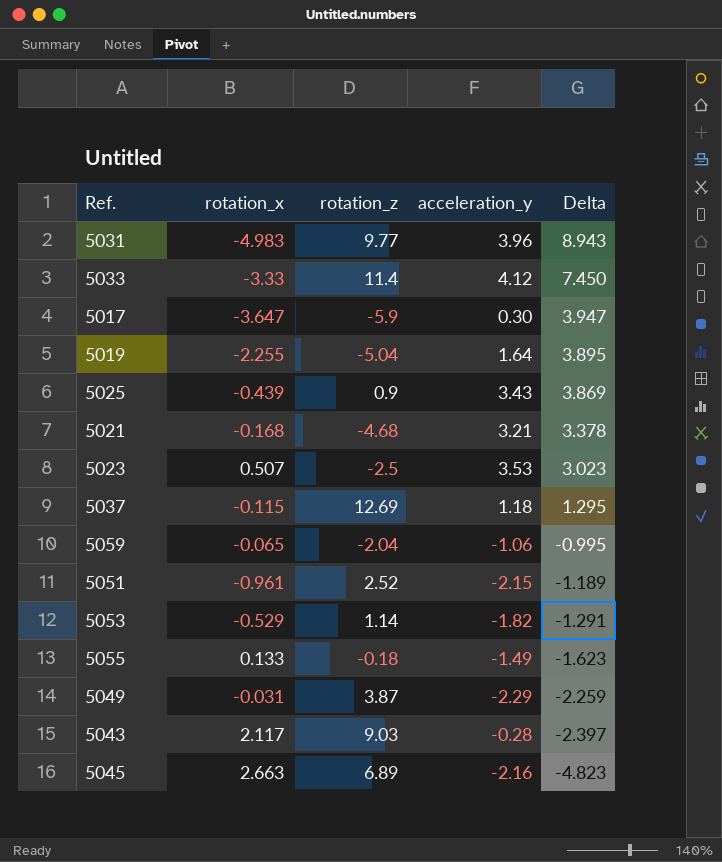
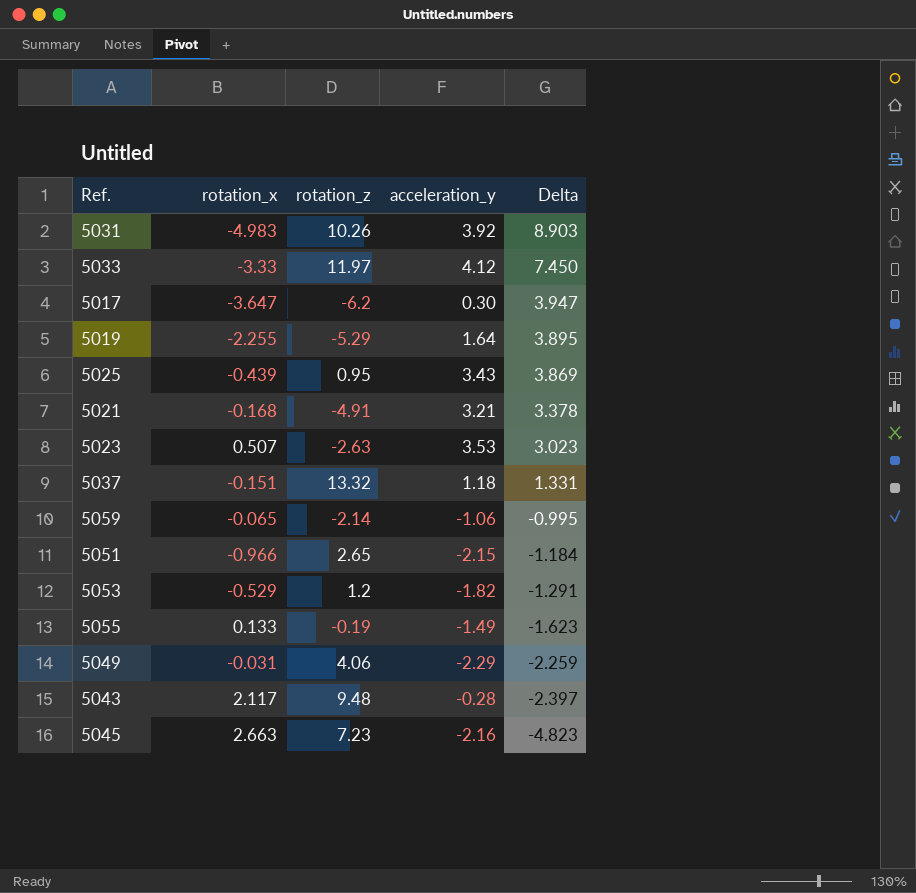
5031 | rotation_z: 9.77 -> 10.26
5031 | acceleration_y: 3.96 -> 3.92
5031 | Delta: 8.943 -> 8.903
5033 | rotation_z: 11.4 -> 11.97
5017 | rotation_z: -5.9 -> -6.2
5019 | rotation_z: -5.04 -> -5.29
5025 | rotation_z: 0.9 -> 0.95
5021 | rotation_z: -4.68 -> -4.91
5023 | rotation_z: -2.5 -> -2.63
5037 | rotation_x: -0.115 -> -0.151
5037 | rotation_z: 12.69 -> 13.32
5037 | Delta: 1.295 -> 1.331
5059 | rotation_z: -2.04 -> -2.14
5051 | rotation_x: -0.961 -> -0.966
5051 | rotation_z: 2.52 -> 2.65
5051 | Delta: -1.189 -> -1.184
5053 | rotation_z: 1.14 -> 1.2
5055 | rotation_z: -0.18 -> -0.19
5049 | rotation_z: 3.87 -> 4.06
5043 | rotation_z: 9.03 -> 9.48
5045 | rotation_z: 6.89 -> 7.23

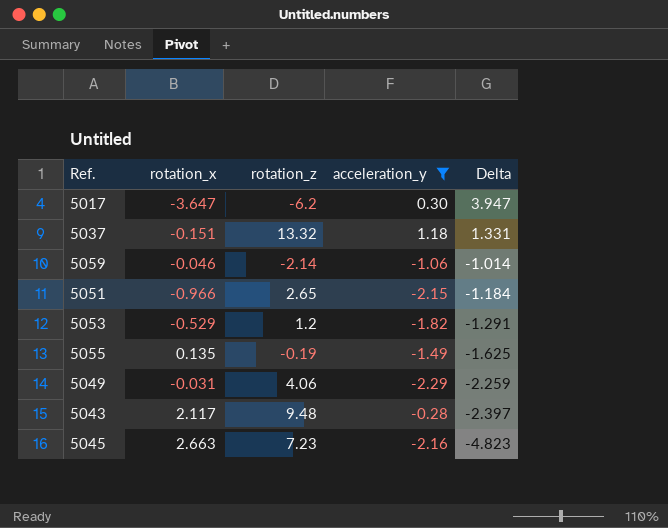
filter: none -> acceleration_y <= 1.18
5059 | rotation_x: -0.065 -> -0.046
5059 | Delta: -0.995 -> -1.014
5055 | rotation_x: 0.133 -> 0.135
5055 | Delta: -1.623 -> -1.625

